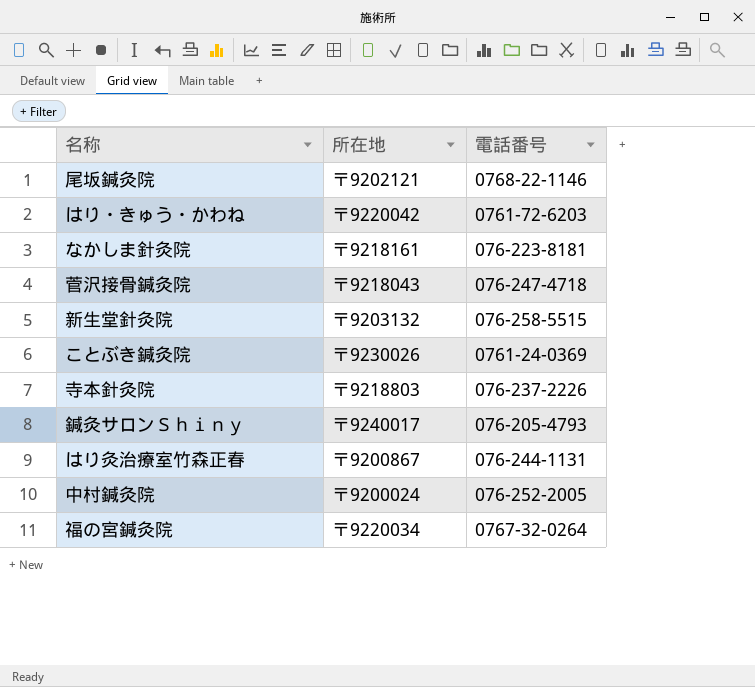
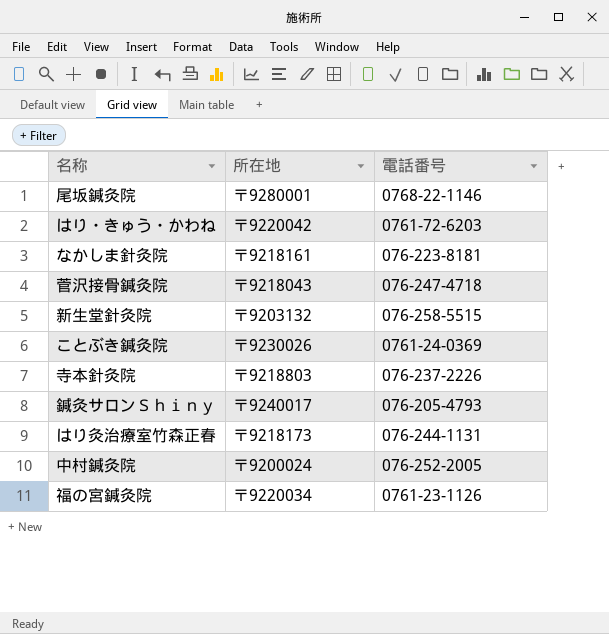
尾坂鍼灸院 | 所在地: 〒9202121 -> 〒9280001
はり灸治療室竹森正春 | 所在地: 〒9200867 -> 〒9218173
福の宮鍼灸院 | 電話番号: 0767-32-0264 -> 0761-23-1126

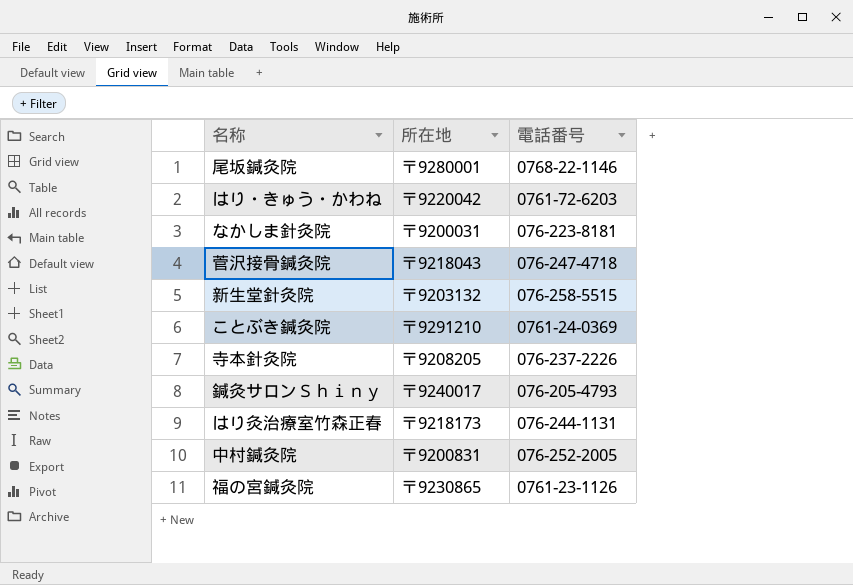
なかしま針灸院 | 所在地: 〒9218161 -> 〒9200031
ことぶき鍼灸院 | 所在地: 〒9230026 -> 〒9291210
寺本針灸院 | 所在地: 〒9218803 -> 〒9208205
中村鍼灸院 | 所在地: 〒9200024 -> 〒9200831
福の宮鍼灸院 | 所在地: 〒9220034 -> 〒9230865

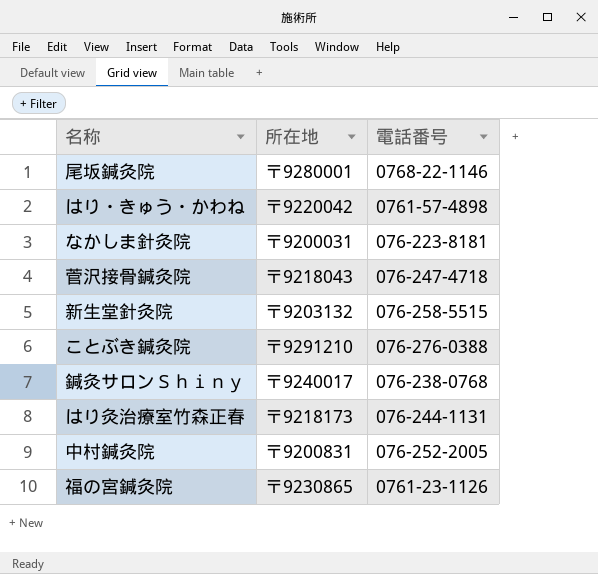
row 寺本針灸院: 〒9208205 | 076-237-2226 -> none
はり・きゅう・かわね | 電話番号: 0761-72-6203 -> 0761-57-4898
ことぶき鍼灸院 | 電話番号: 0761-24-0369 -> 076-276-0388
鍼灸サロンＳｈｉｎｙ | 電話番号: 076-205-4793 -> 076-238-0768

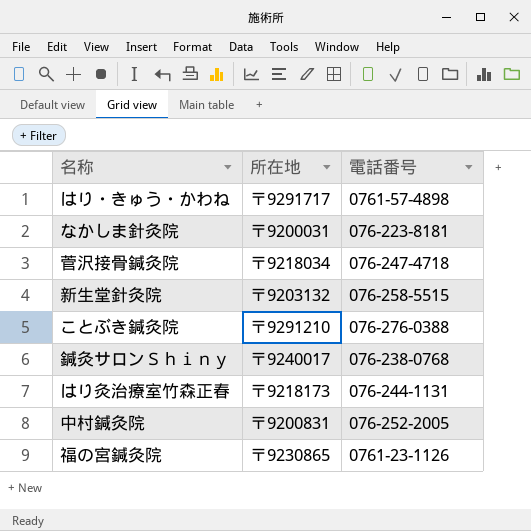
row 尾坂鍼灸院: 〒9280001 | 0768-22-1146 -> none
はり・きゅう・かわね | 所在地: 〒9220042 -> 〒9291717
菅沢接骨鍼灸院 | 所在地: 〒9218043 -> 〒9218034

